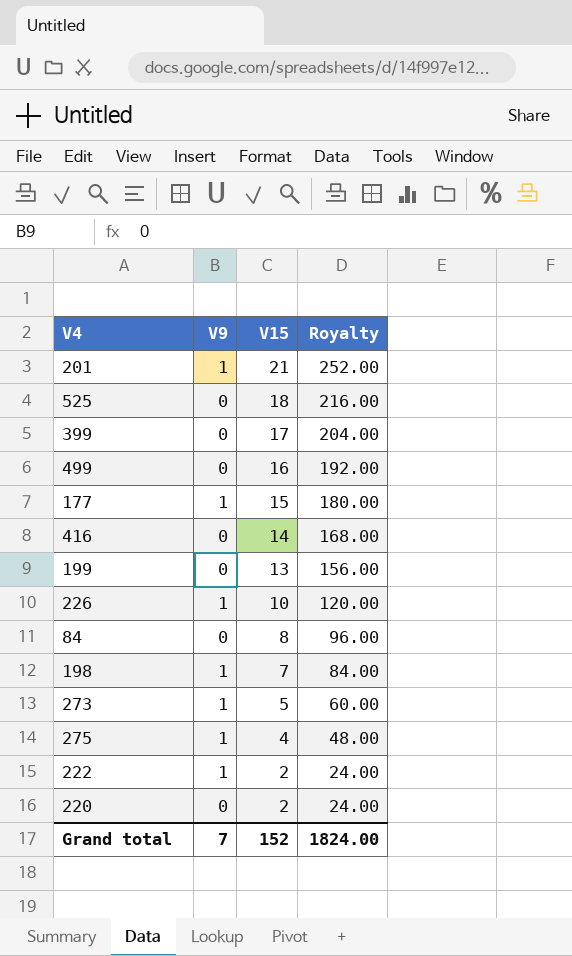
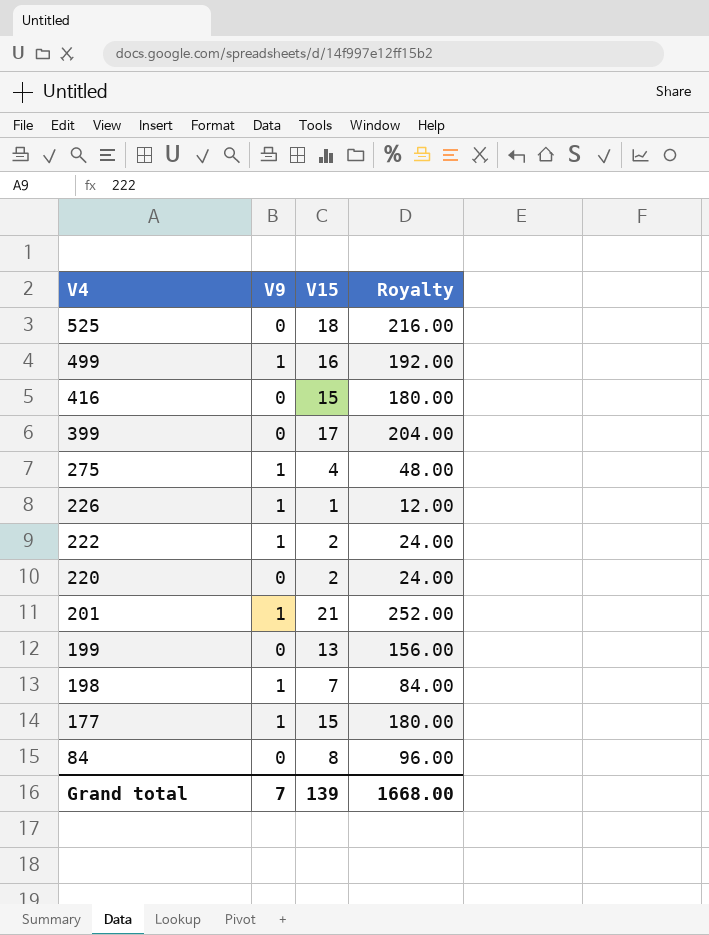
row order: V15 descending -> V4 descending
row 273: 1 | 5 | 60.00 -> none
499 | V9: 0 -> 1
416 | V15: 14 -> 15
416 | Royalty: 168.00 -> 180.00
226 | V15: 10 -> 1
226 | Royalty: 120.00 -> 12.00
Grand total | V15: 152 -> 139
Grand total | Royalty: 1824.00 -> 1668.00

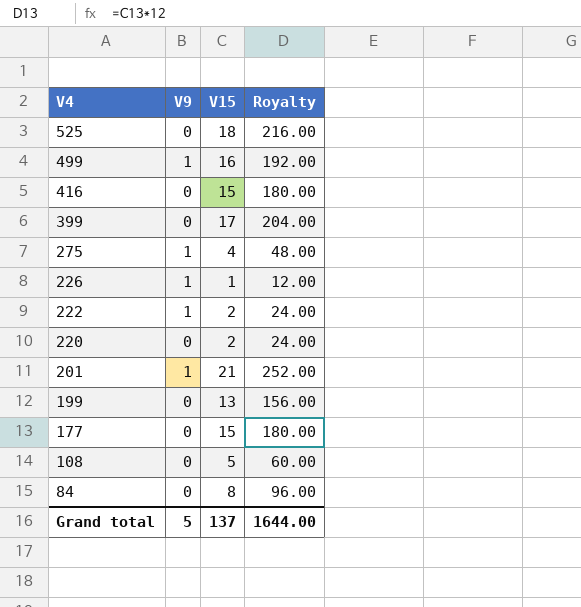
row 198: 1 | 7 | 84.00 -> none
177 | V9: 1 -> 0
row 108: none -> 0 | 5 | 60.00
Grand total | V9: 7 -> 5
Grand total | V15: 139 -> 137
Grand total | Royalty: 1668.00 -> 1644.00

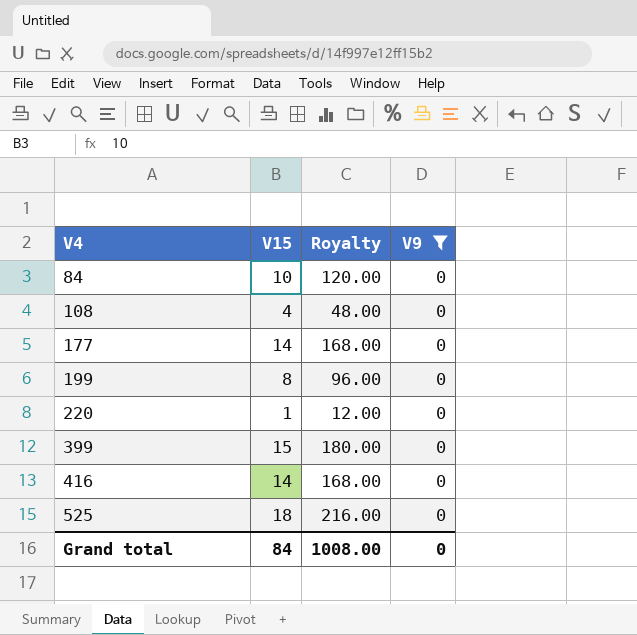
filter: none -> V9 = 0
row order: V4 descending -> V4 ascending
column V9 | position: 2 -> 4
84 | V15: 8 -> 10
84 | Royalty: 96.00 -> 120.00
108 | V15: 5 -> 4
108 | Royalty: 60.00 -> 48.00
177 | V15: 15 -> 14
177 | Royalty: 180.00 -> 168.00
199 | V15: 13 -> 8
199 | Royalty: 156.00 -> 96.00
220 | V15: 2 -> 1
220 | Royalty: 24.00 -> 12.00
399 | V15: 17 -> 15
399 | Royalty: 204.00 -> 180.00
416 | V15: 15 -> 14
416 | Royalty: 180.00 -> 168.00
Grand total | V15: 137 -> 84
Grand total | Royalty: 1644.00 -> 1008.00
Grand total | V9: 5 -> 0

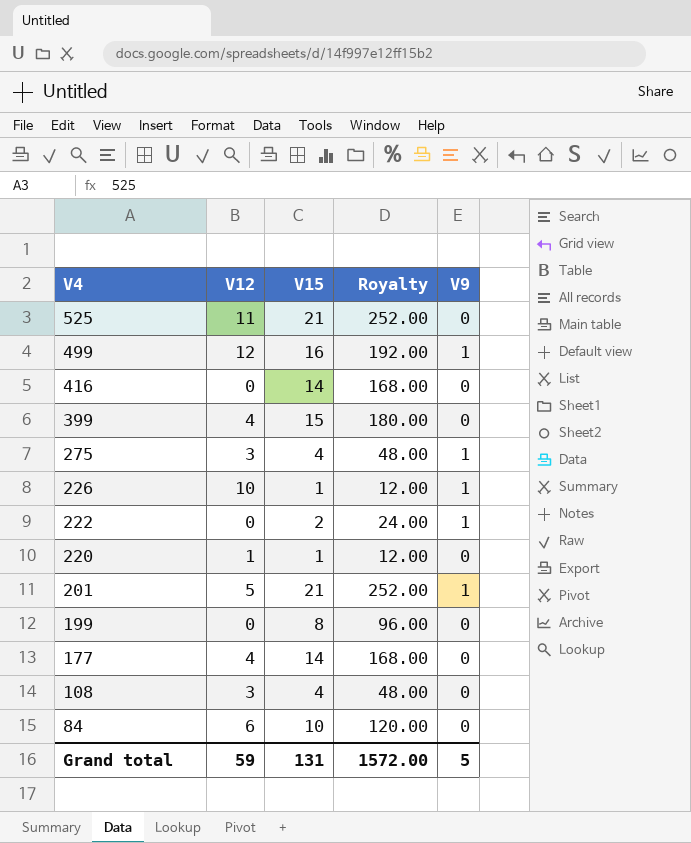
filter: V9 = 0 -> none
row order: V4 ascending -> V4 descending
column V12 | position: none -> 2
525 | V15: 18 -> 21
525 | Royalty: 216.00 -> 252.00
Grand total | V15: 84 -> 131
Grand total | Royalty: 1008.00 -> 1572.00
Grand total | V9: 0 -> 5

